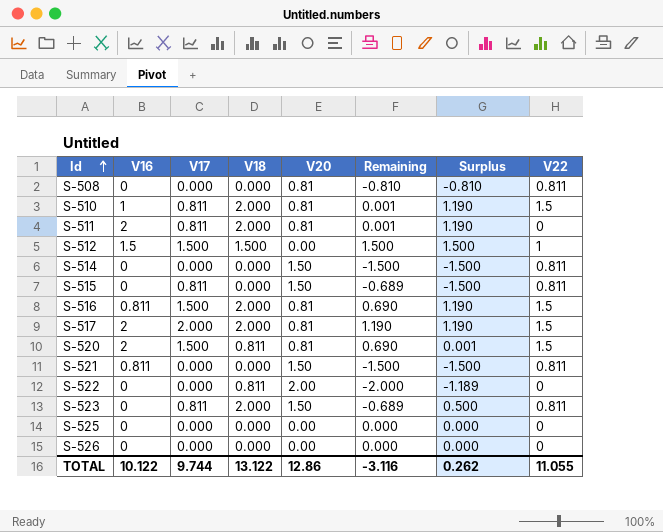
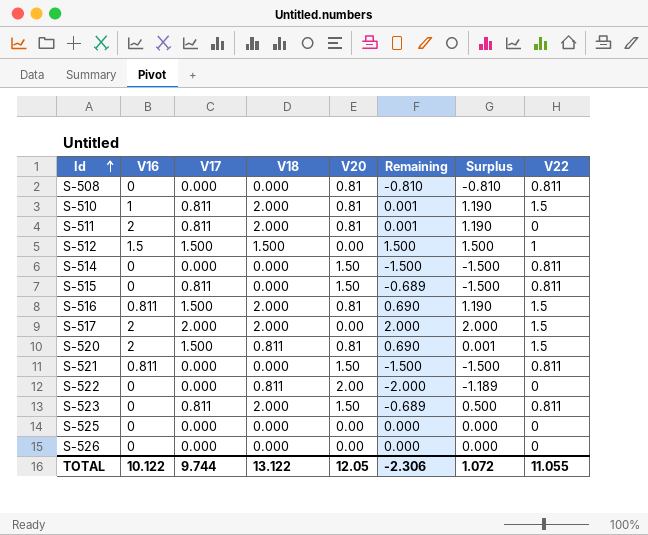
S-517 | V20: 0.81 -> 0.00
S-517 | Remaining: 1.190 -> 2.000
S-517 | Surplus: 1.190 -> 2.000
TOTAL | V20: 12.86 -> 12.05
TOTAL | Remaining: -3.116 -> -2.306
TOTAL | Surplus: 0.262 -> 1.072

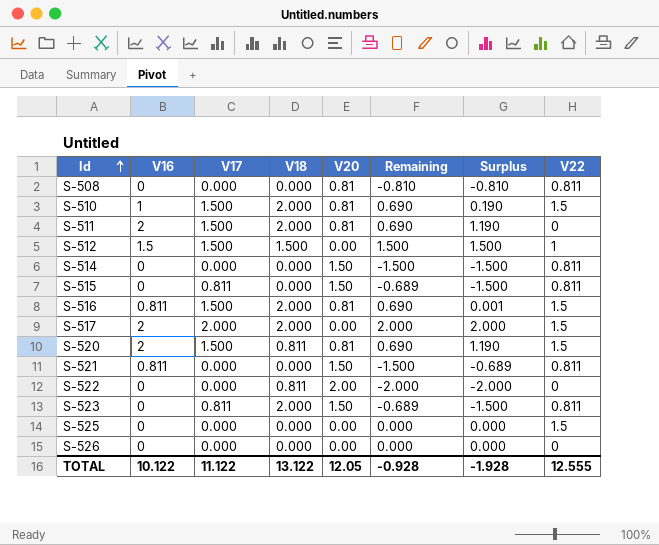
column Surplus | formula: [V18] - [V20] -> [V16] - [V20]
S-510 | V17: 0.811 -> 1.500
S-510 | Remaining: 0.001 -> 0.690
S-511 | V17: 0.811 -> 1.500
S-511 | Remaining: 0.001 -> 0.690
S-525 | V22: 0 -> 1.5
TOTAL | V17: 9.744 -> 11.122
TOTAL | Remaining: -2.306 -> -0.928
TOTAL | Surplus: 1.072 -> -1.928
TOTAL | V22: 11.055 -> 12.555

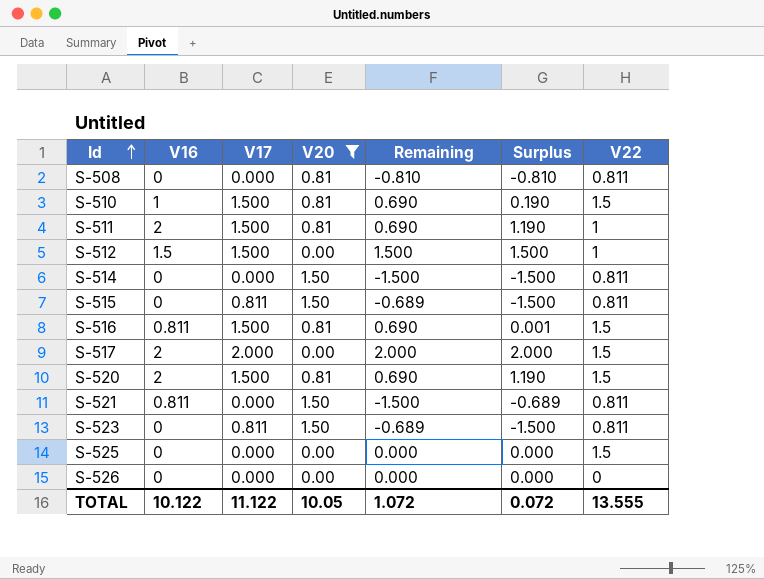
filter: none -> V20 != 2.00
column V18 | position: 4 -> none
S-511 | V22: 0 -> 1
TOTAL | V20: 12.05 -> 10.05
TOTAL | Remaining: -0.928 -> 1.072
TOTAL | Surplus: -1.928 -> 0.072
TOTAL | V22: 12.555 -> 13.555

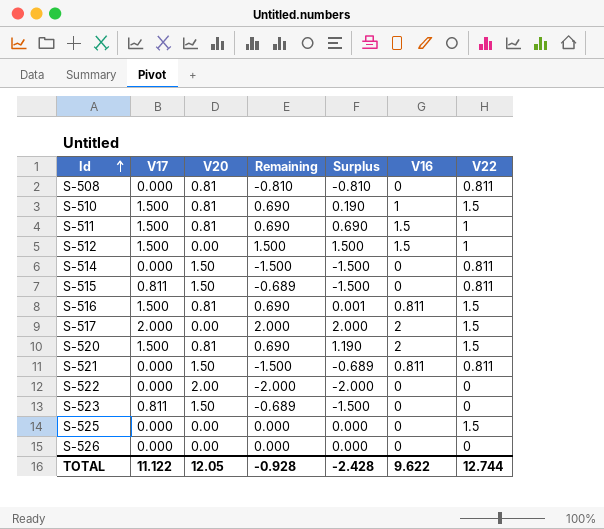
filter: V20 != 2.00 -> none
column V16 | position: 2 -> 6
S-511 | Surplus: 1.190 -> 0.690
S-511 | V16: 2 -> 1.5
S-523 | V22: 0.811 -> 0
TOTAL | V20: 10.05 -> 12.05
TOTAL | Remaining: 1.072 -> -0.928
TOTAL | Surplus: 0.072 -> -2.428
TOTAL | V16: 10.122 -> 9.622
TOTAL | V22: 13.555 -> 12.744

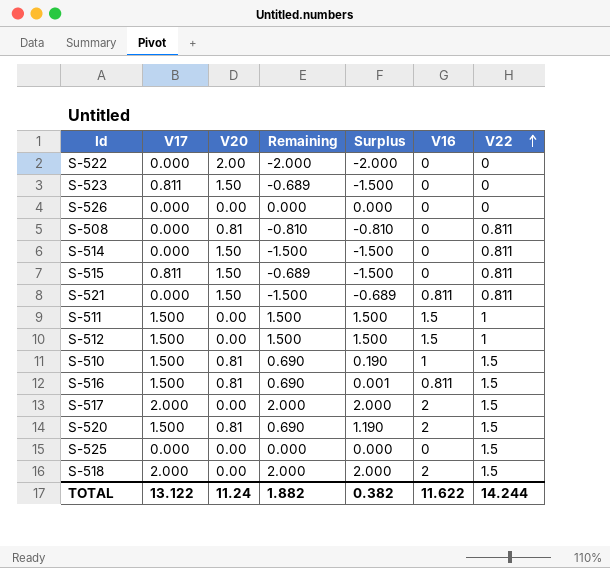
row order: Id ascending -> V22 ascending
S-511 | V20: 0.81 -> 0.00
S-511 | Remaining: 0.690 -> 1.500
S-511 | Surplus: 0.690 -> 1.500
row S-518: none -> 2.000 | 0.00 | 2.000 | 2.000 | 2 | 1.5
TOTAL | V17: 11.122 -> 13.122
TOTAL | V20: 12.05 -> 11.24
TOTAL | Remaining: -0.928 -> 1.882
TOTAL | Surplus: -2.428 -> 0.382
TOTAL | V16: 9.622 -> 11.622
TOTAL | V22: 12.744 -> 14.244

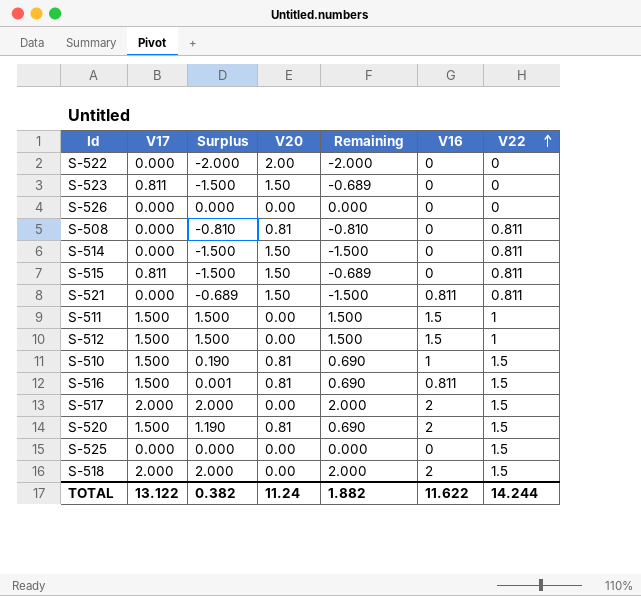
column Surplus | position: 5 -> 3

